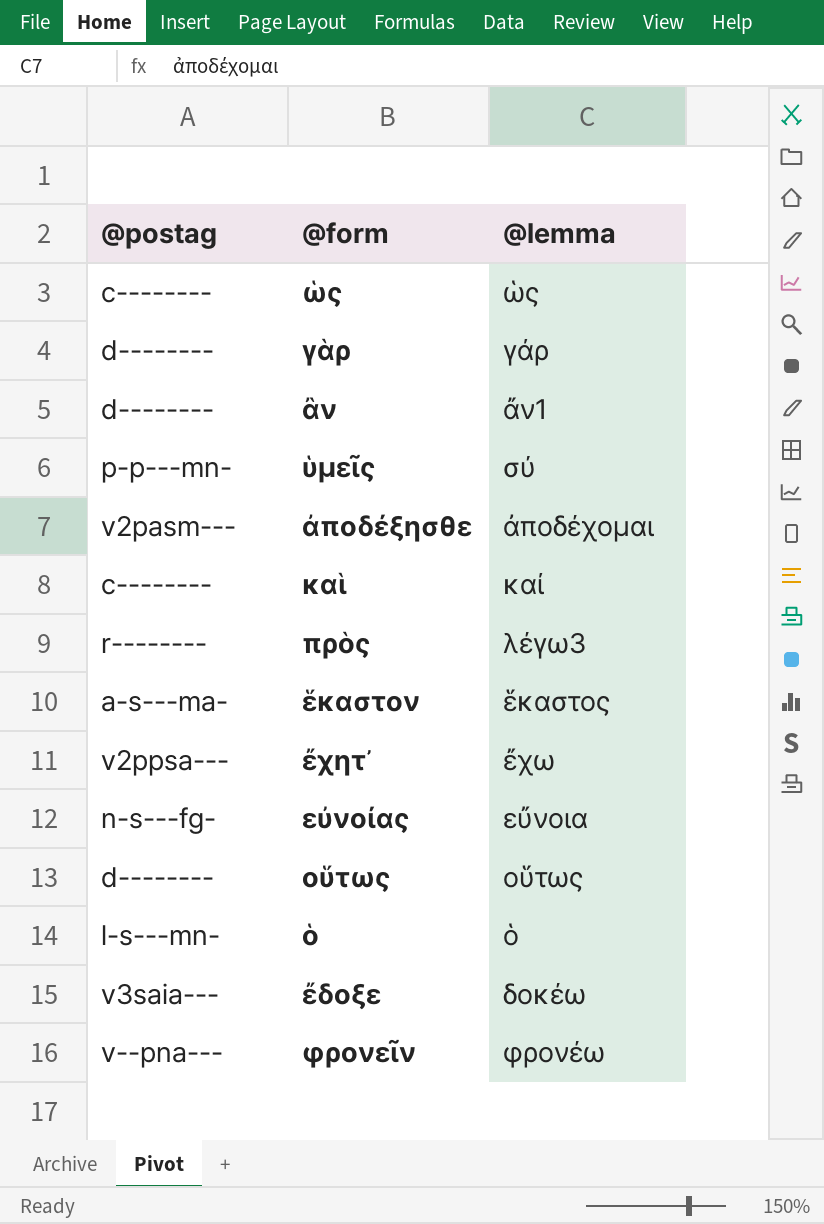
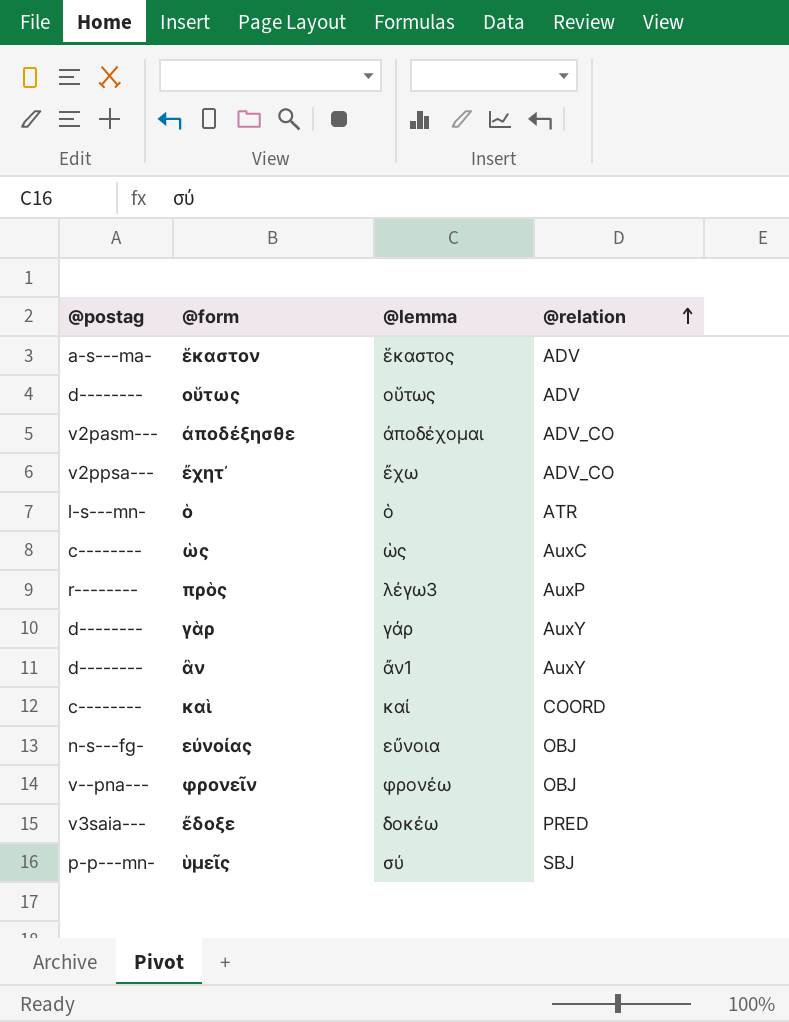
row order: none -> @relation ascending
column @relation | position: none -> 4

